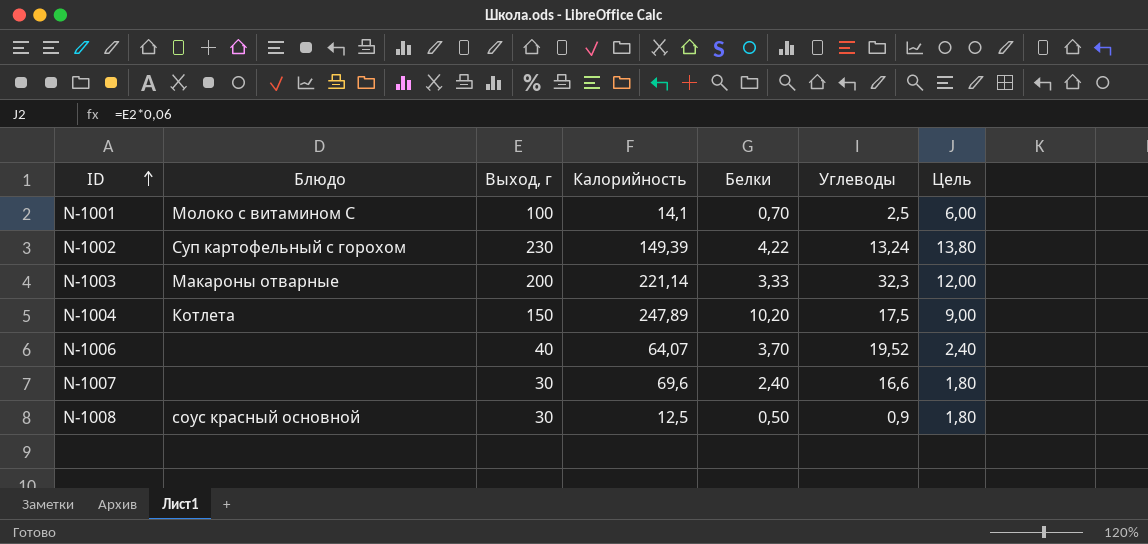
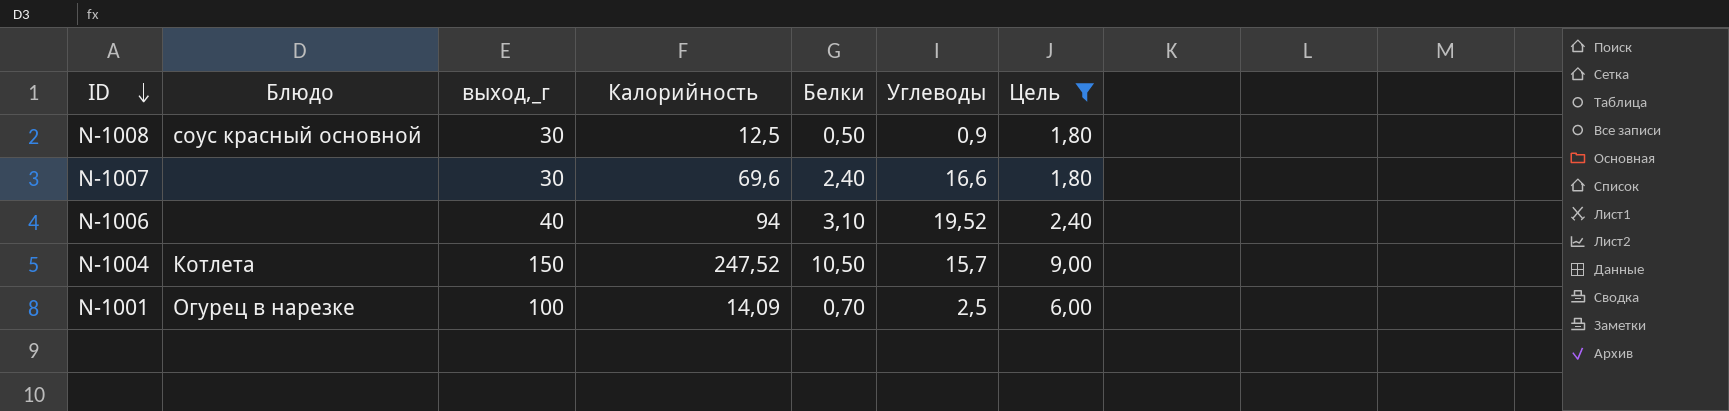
filter: none -> Цель <= 9,00
row order: ID ascending -> ID descending
column name: Выход, г -> выход,_г
N-1006 | Калорийность: 64,07 -> 94
N-1006 | Белки: 3,70 -> 3,10
N-1004 | Калорийность: 247,89 -> 247,52
N-1004 | Белки: 10,20 -> 10,50
N-1004 | Углеводы: 17,5 -> 15,7
N-1001 | Блюдо: Молоко с витамином С -> Огурец в нарезке
N-1001 | Калорийность: 14,1 -> 14,09

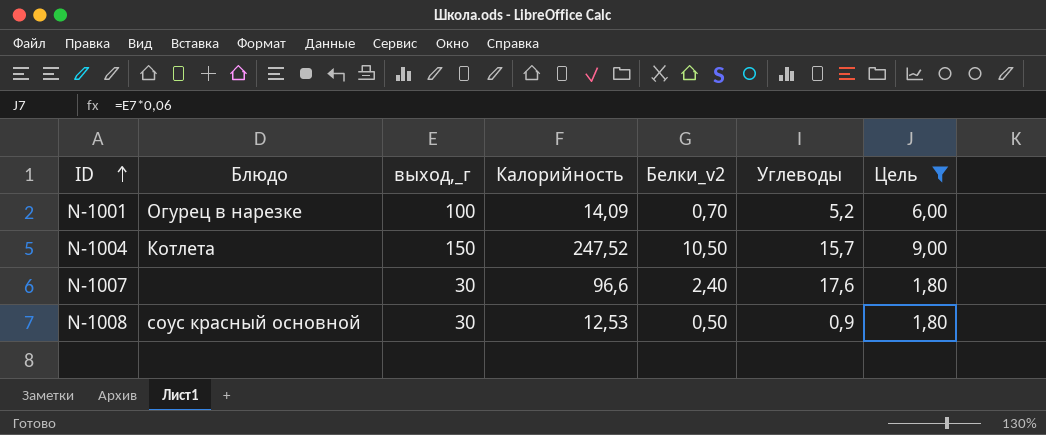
row order: ID descending -> ID ascending
column name: Белки -> Белки_v2
row N-1006: none | 40 | 94 | 3,10 | 19,52 | 2,40 -> none
N-1001 | Углеводы: 2,5 -> 5,2
N-1007 | Калорийность: 69,6 -> 96,6
N-1007 | Углеводы: 16,6 -> 17,6
N-1008 | Калорийность: 12,5 -> 12,53

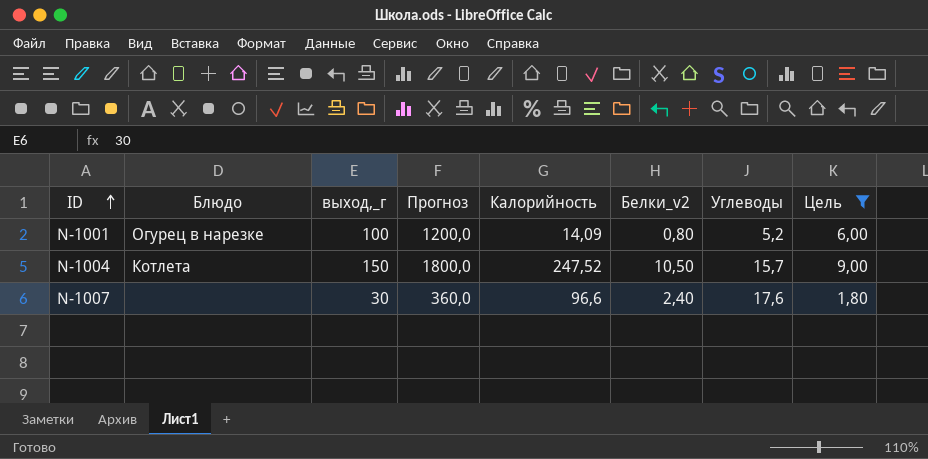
column Прогноз | formula: none -> [выход,_г] * 12
row N-1008: соус красный основной | 30 | 12,53 | 0,50 | 0,9 | 1,80 -> none
N-1001 | Белки_v2: 0,70 -> 0,80

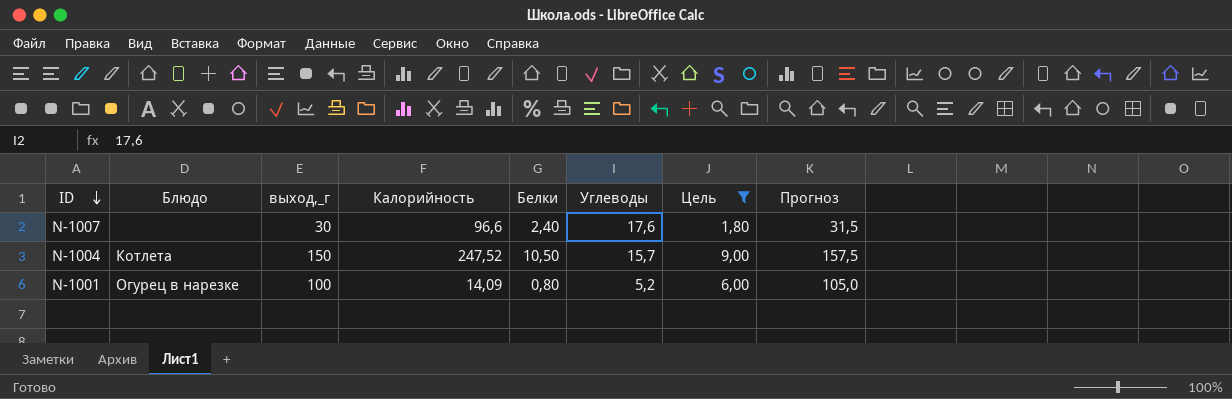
row order: ID ascending -> ID descending
column name: Белки_v2 -> Белки
column Прогноз | formula: [выход,_г] * 12 -> [выход,_г] * 1,05
column Прогноз | position: 4 -> 8

